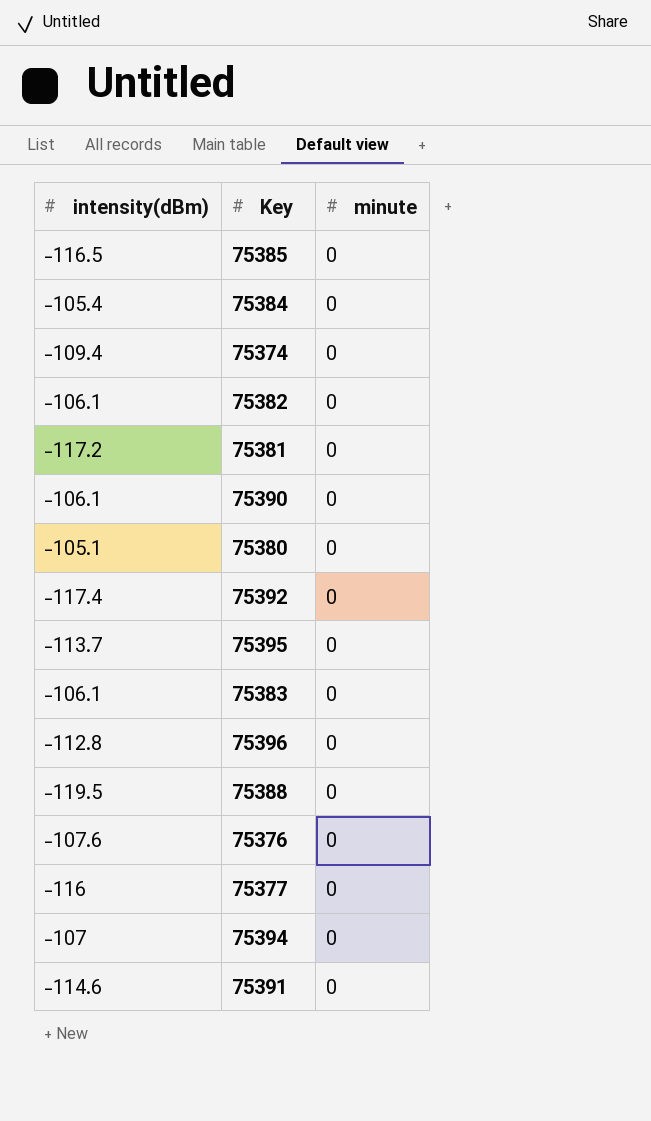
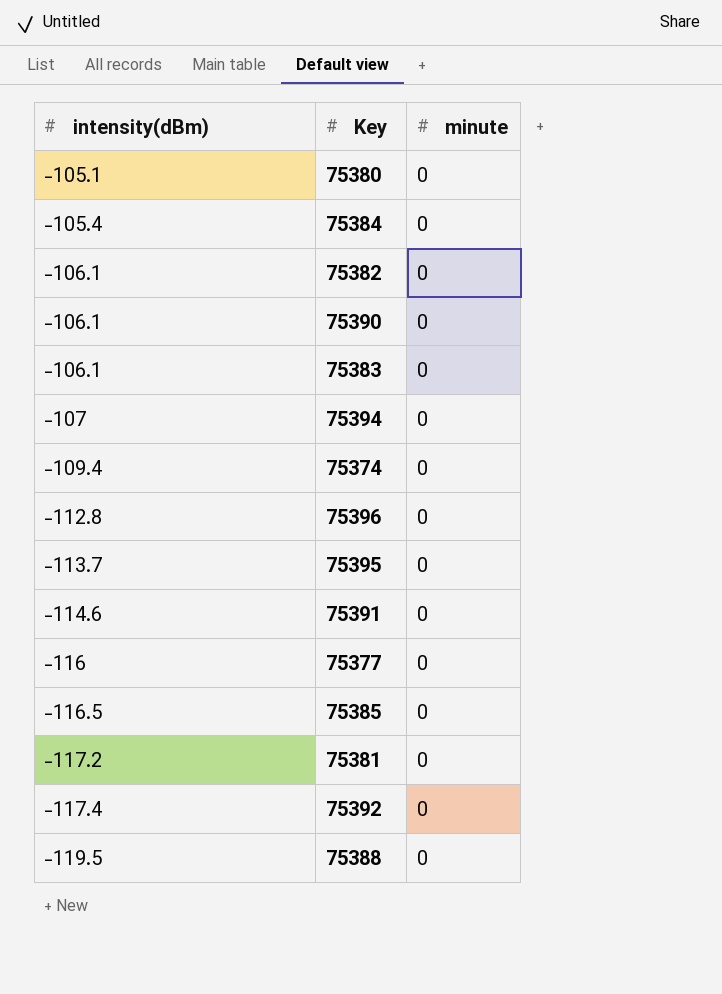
row order: none -> intensity(dBm) descending
row 75376: -107.6 | 0 -> none

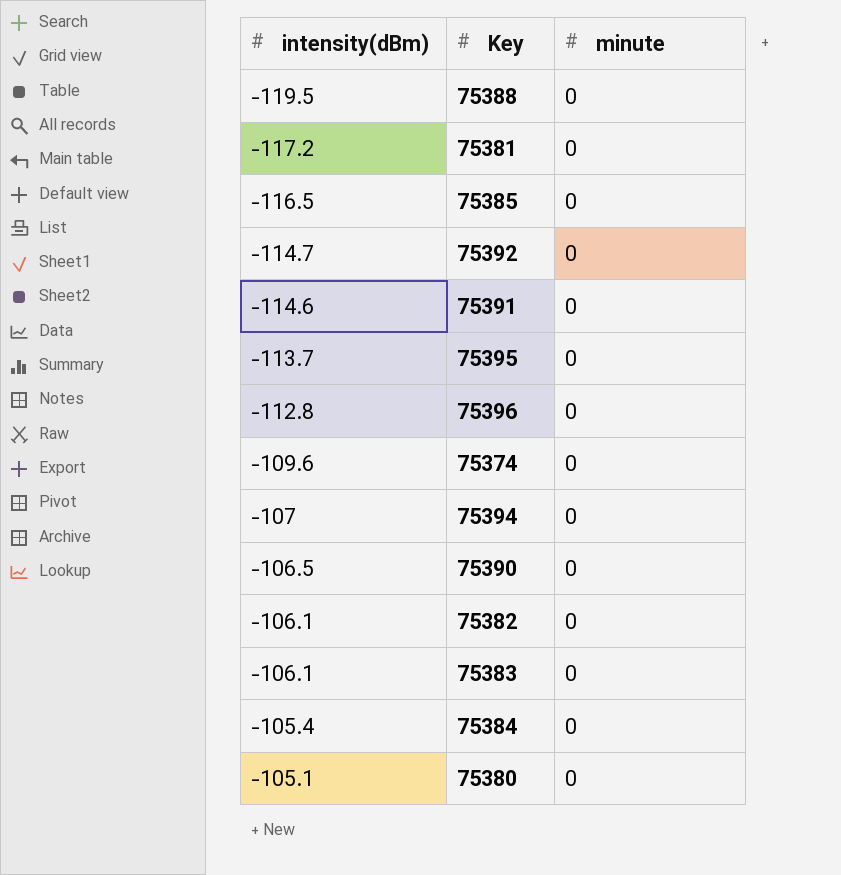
row order: intensity(dBm) descending -> intensity(dBm) ascending
row 75377: -116 | 0 -> none
75392 | intensity(dBm): -117.4 -> -114.7
75374 | intensity(dBm): -109.4 -> -109.6
75390 | intensity(dBm): -106.1 -> -106.5

